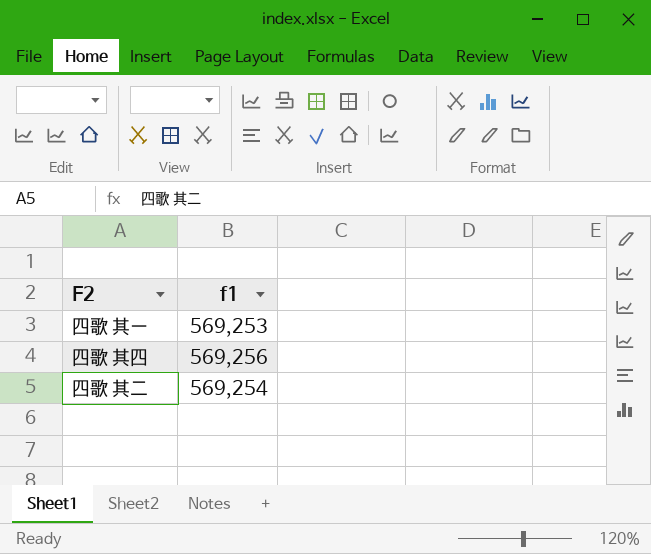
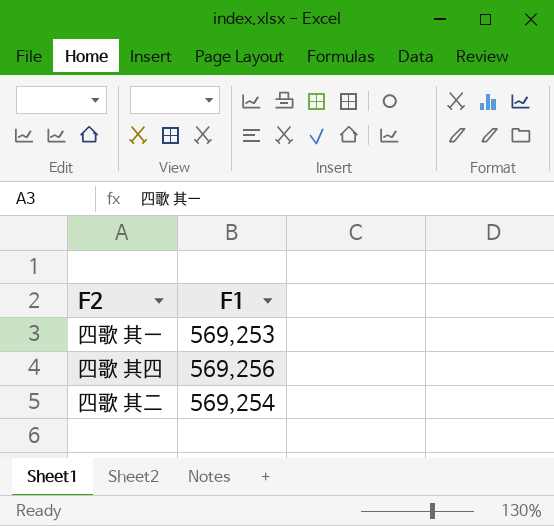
column name: f1 -> F1

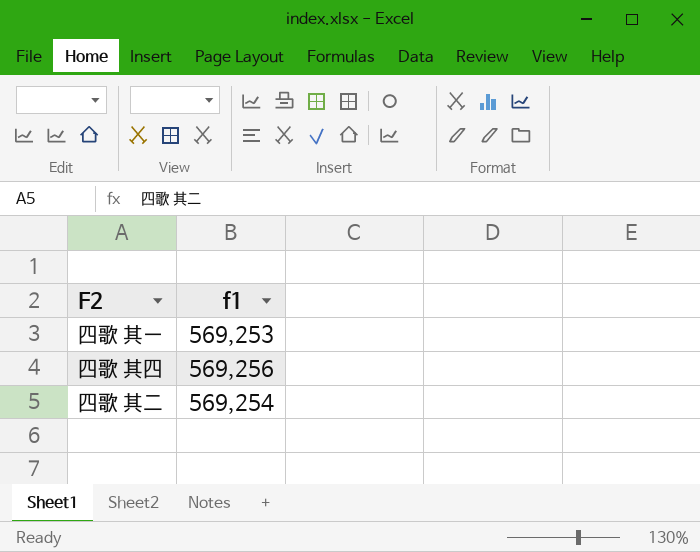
column name: F1 -> f1

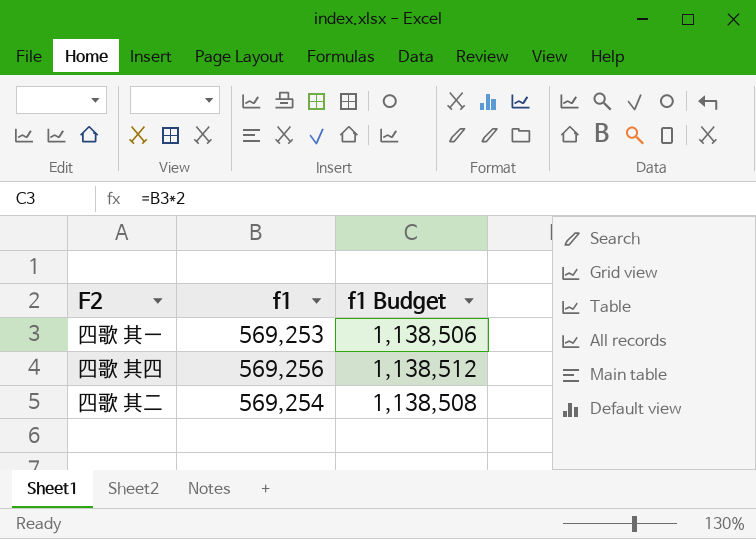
column f1 Budget | formula: none -> [f1] * 2

